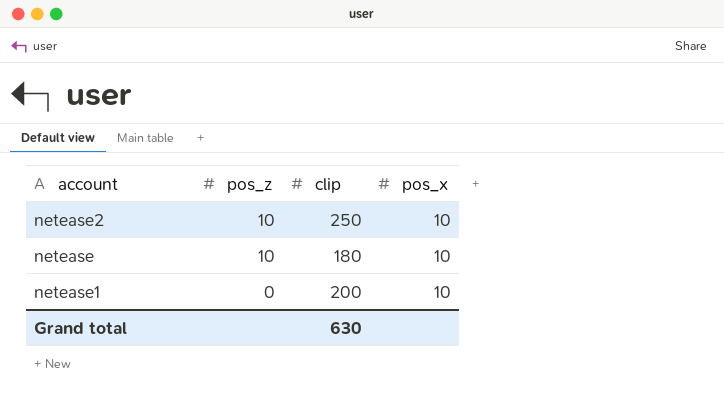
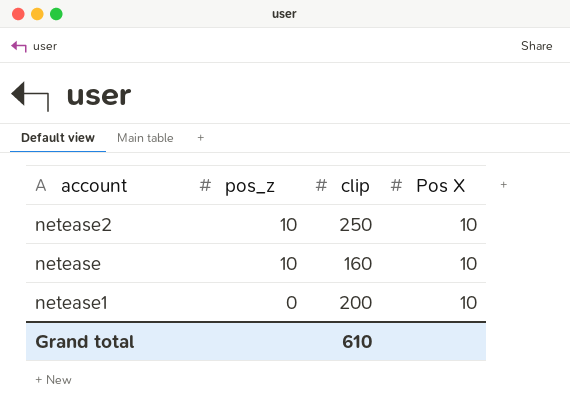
column name: pos_x -> Pos X
netease | clip: 180 -> 160
Grand total | clip: 630 -> 610

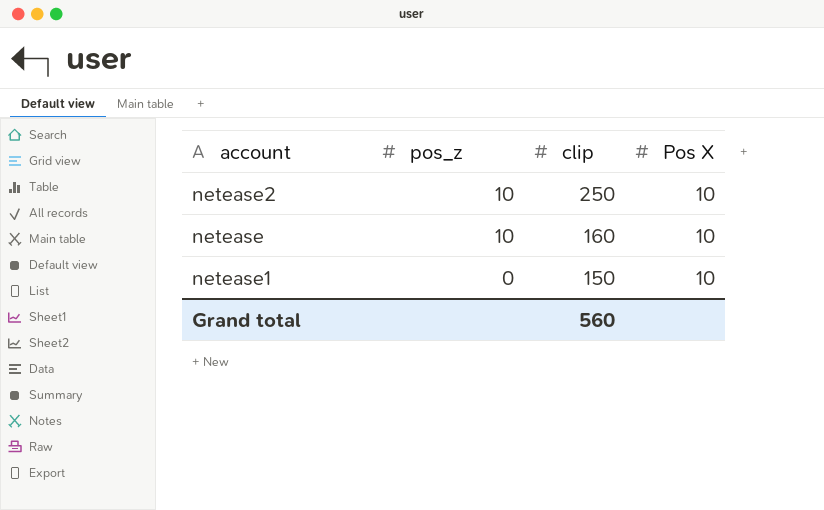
netease1 | clip: 200 -> 150
Grand total | clip: 610 -> 560

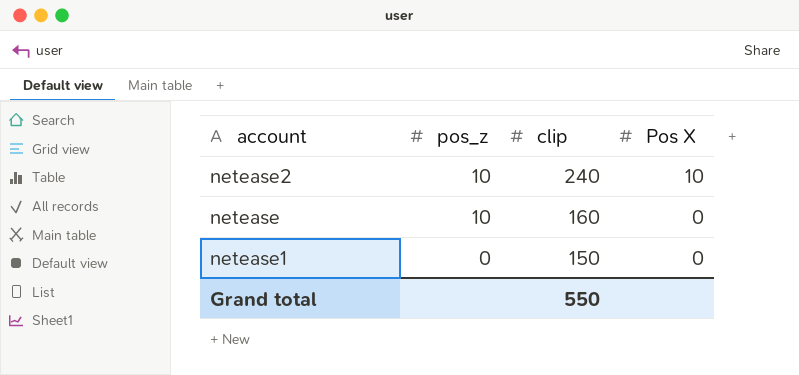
netease2 | clip: 250 -> 240
netease | Pos X: 10 -> 0
netease1 | Pos X: 10 -> 0
Grand total | clip: 560 -> 550

